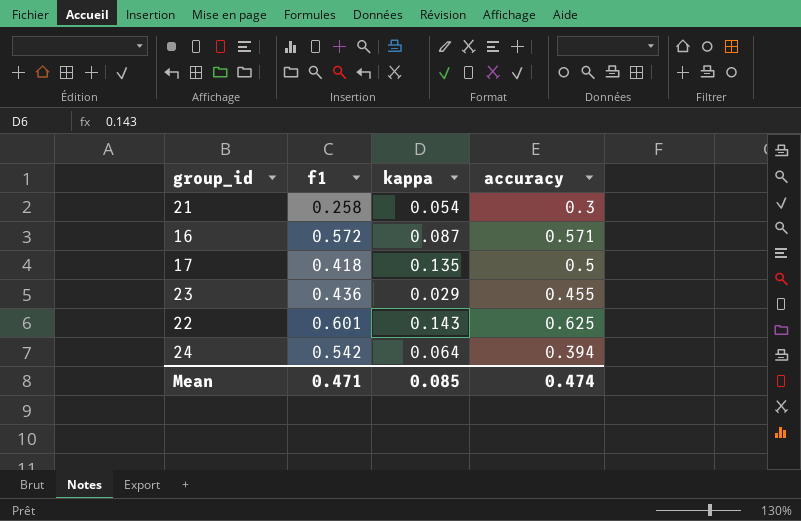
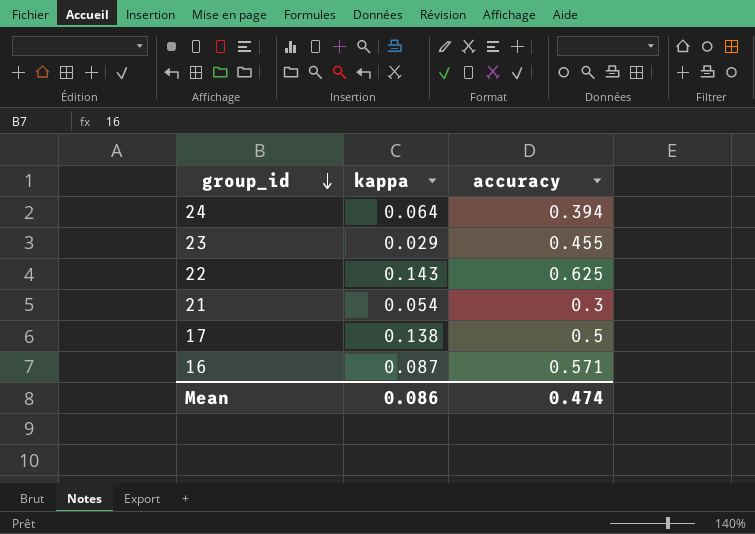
row order: none -> group_id descending
column f1 | position: 2 -> none
17 | kappa: 0.135 -> 0.138
Mean | kappa: 0.085 -> 0.086

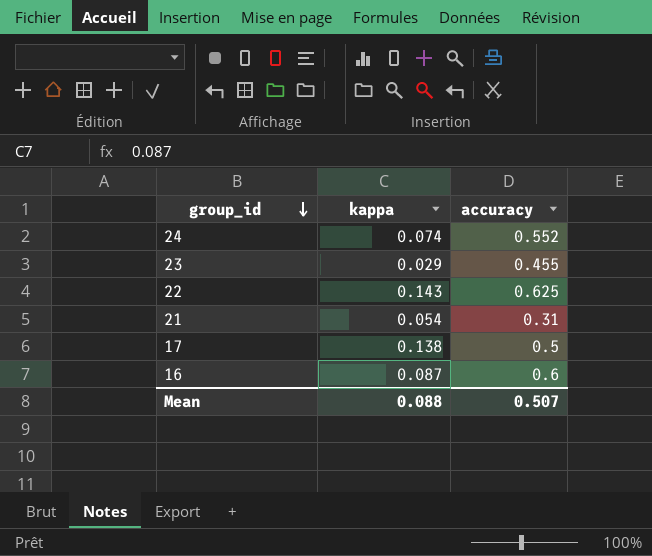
24 | kappa: 0.064 -> 0.074
24 | accuracy: 0.394 -> 0.552
21 | accuracy: 0.3 -> 0.31
16 | accuracy: 0.571 -> 0.6
Mean | kappa: 0.086 -> 0.088
Mean | accuracy: 0.474 -> 0.507

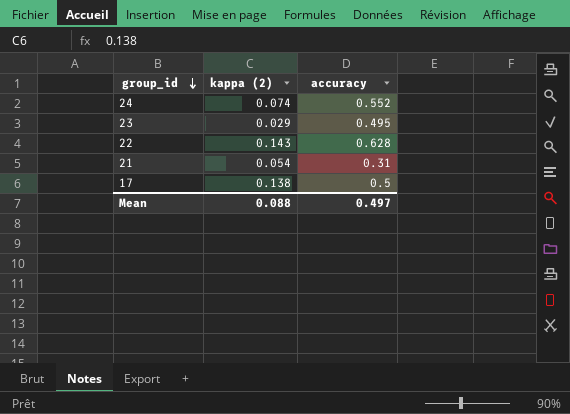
column name: kappa -> kappa (2)
row 16: 0.087 | 0.6 -> none
23 | accuracy: 0.455 -> 0.495
22 | accuracy: 0.625 -> 0.628
Mean | accuracy: 0.507 -> 0.497

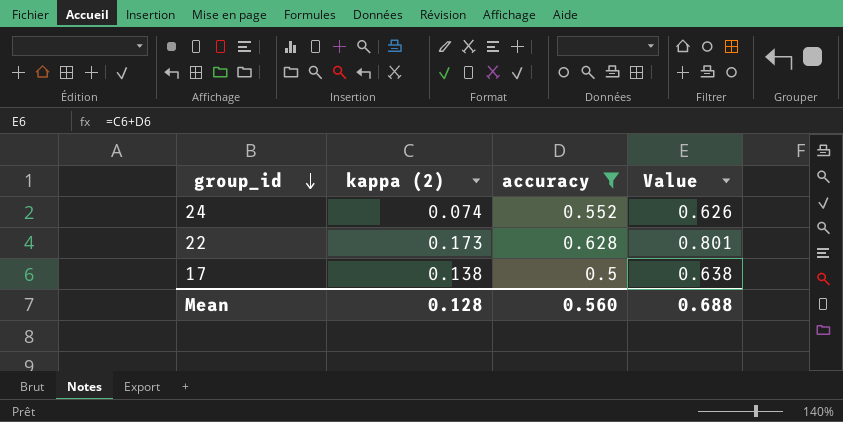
filter: none -> accuracy >= 0.5
column Value | formula: none -> [kappa (2)] + [accuracy]
22 | kappa (2): 0.143 -> 0.173
Mean | kappa (2): 0.088 -> 0.128
Mean | accuracy: 0.497 -> 0.560

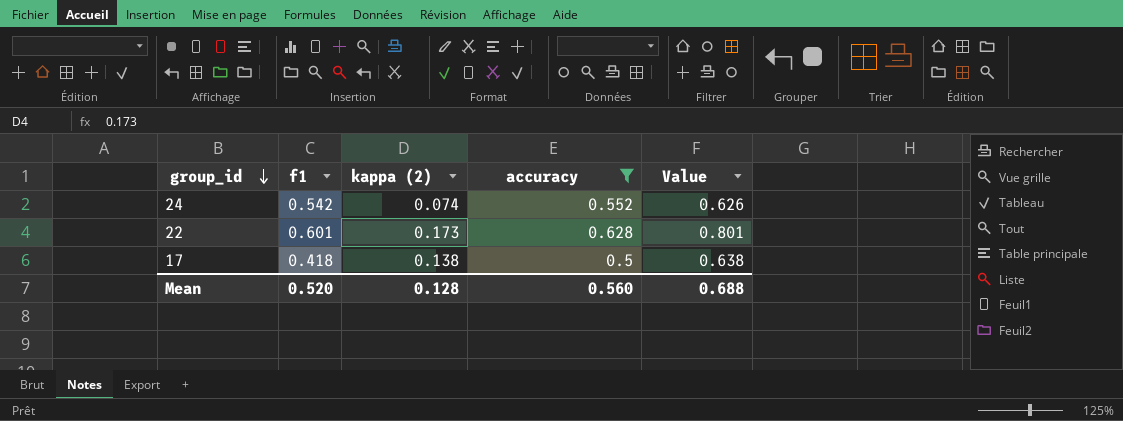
column f1 | position: none -> 2

